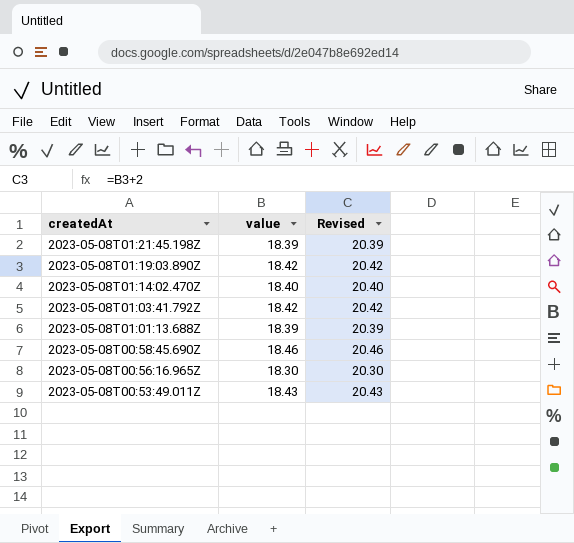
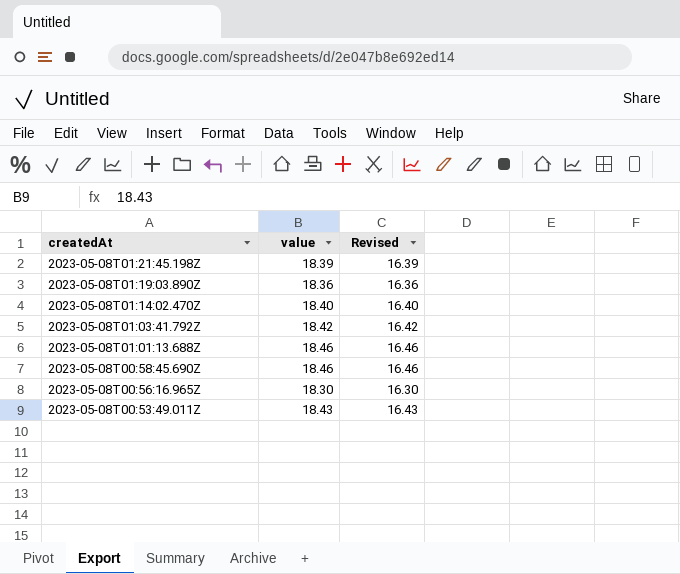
column Revised | formula: [value] + 2 -> [value] - 2
2023-05-08T01:19:03.890Z | value: 18.42 -> 18.36
2023-05-08T01:01:13.688Z | value: 18.39 -> 18.46

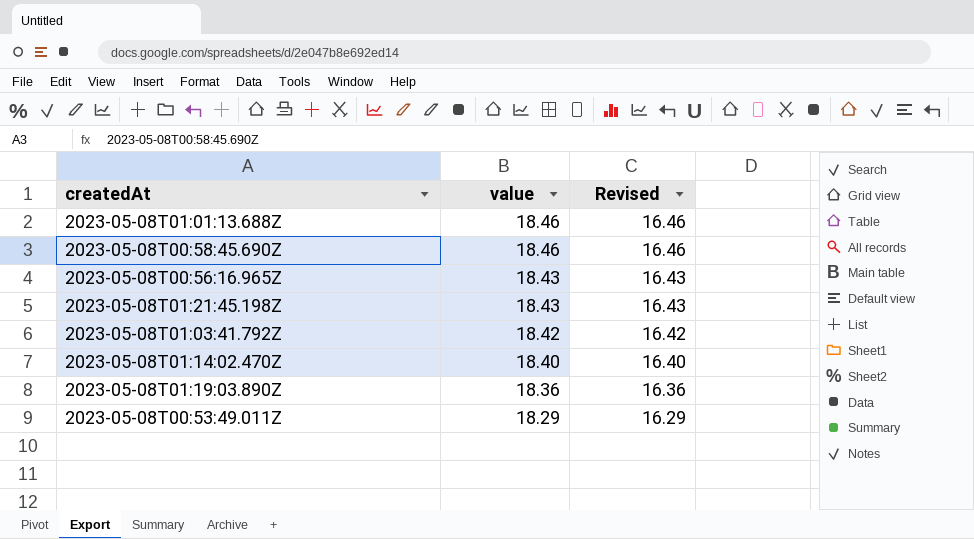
row order: createdAt descending -> value descending
2023-05-08T00:56:16.965Z | value: 18.30 -> 18.43
2023-05-08T00:56:16.965Z | Revised: 16.30 -> 16.43
2023-05-08T01:21:45.198Z | value: 18.39 -> 18.43
2023-05-08T01:21:45.198Z | Revised: 16.39 -> 16.43
2023-05-08T00:53:49.011Z | value: 18.43 -> 18.29
2023-05-08T00:53:49.011Z | Revised: 16.43 -> 16.29

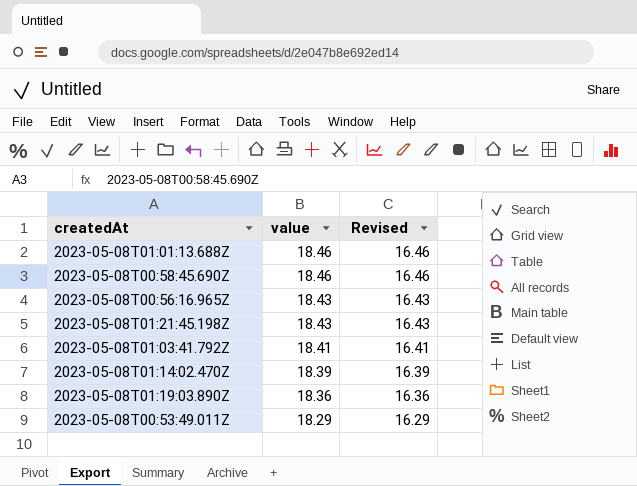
2023-05-08T01:03:41.792Z | value: 18.42 -> 18.41
2023-05-08T01:03:41.792Z | Revised: 16.42 -> 16.41
2023-05-08T01:14:02.470Z | value: 18.40 -> 18.39
2023-05-08T01:14:02.470Z | Revised: 16.40 -> 16.39

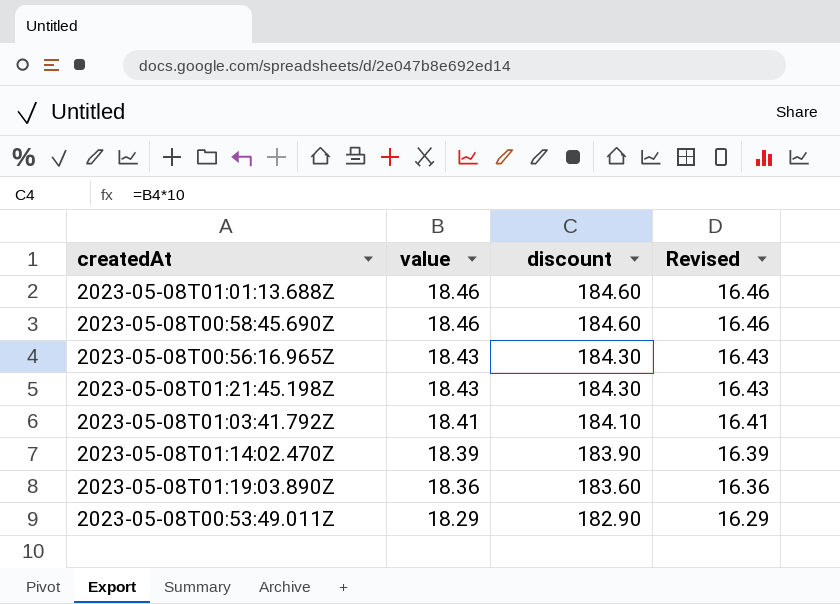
column discount | formula: none -> [value] * 10

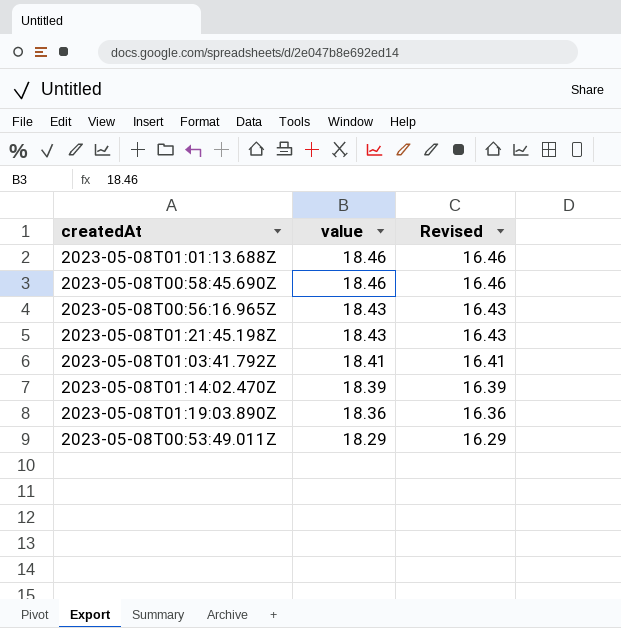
column discount | formula: [value] * 10 -> none

